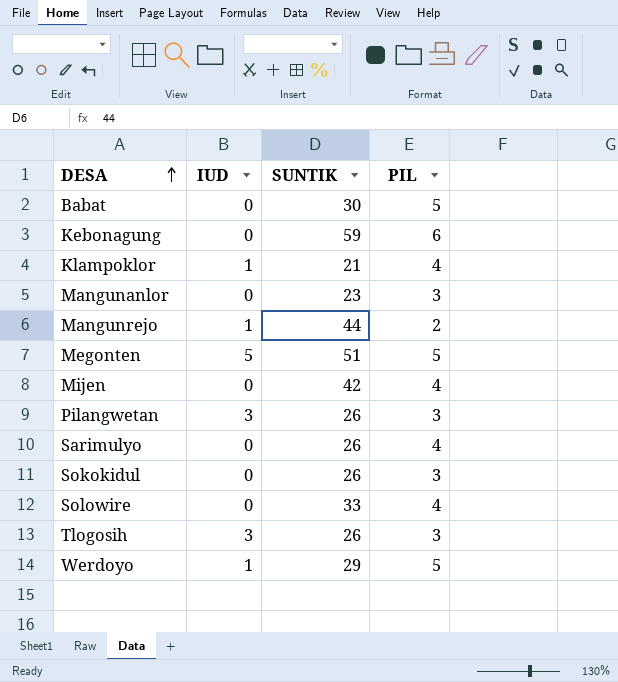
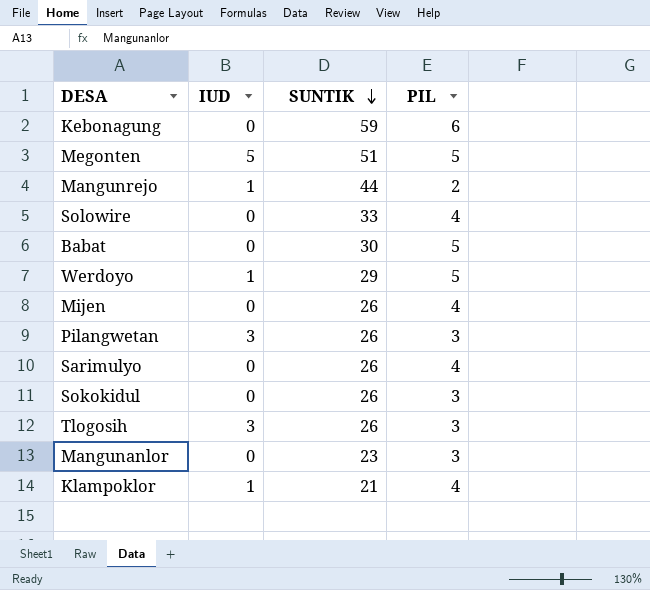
row order: DESA ascending -> SUNTIK descending
Mijen | SUNTIK: 42 -> 26

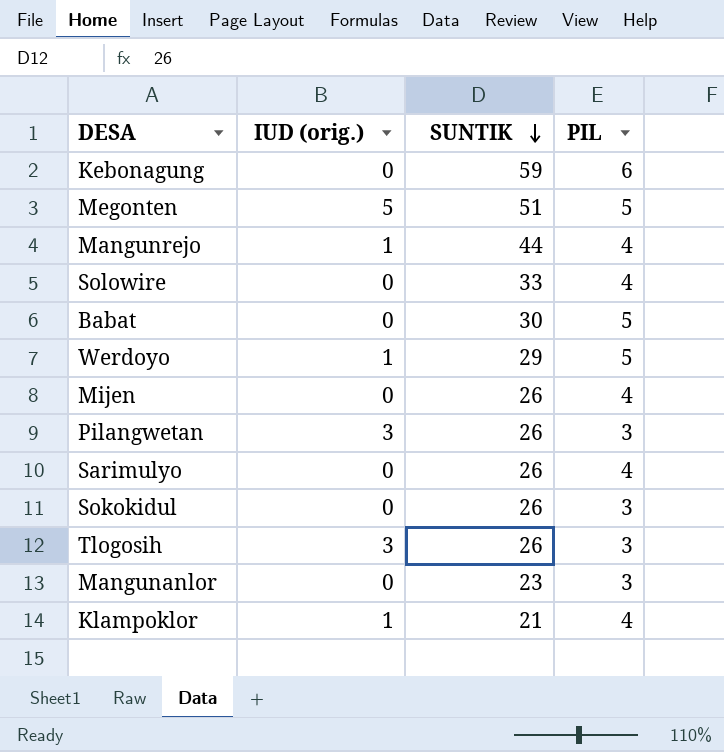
column name: IUD -> IUD (orig.)
Mangunrejo | PIL: 2 -> 4

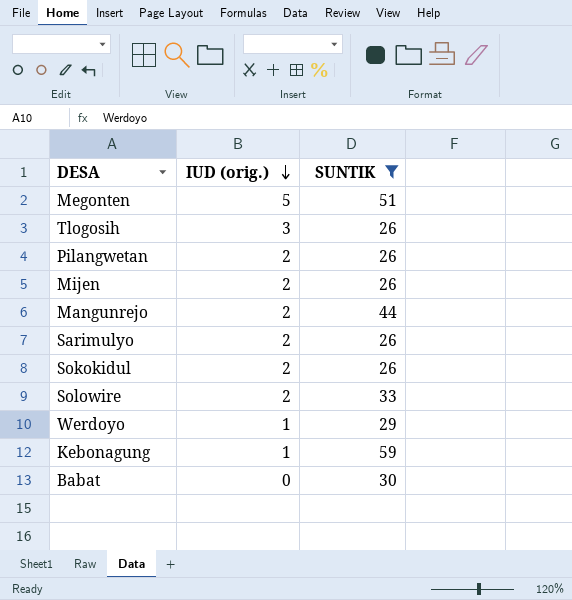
filter: none -> SUNTIK >= 26
row order: SUNTIK descending -> IUD (orig.) descending
column PIL | position: 4 -> none
Pilangwetan | IUD (orig.): 3 -> 2
Mijen | IUD (orig.): 0 -> 2
Mangunrejo | IUD (orig.): 1 -> 2
Sarimulyo | IUD (orig.): 0 -> 2
Sokokidul | IUD (orig.): 0 -> 2
Solowire | IUD (orig.): 0 -> 2
Kebonagung | IUD (orig.): 0 -> 1

